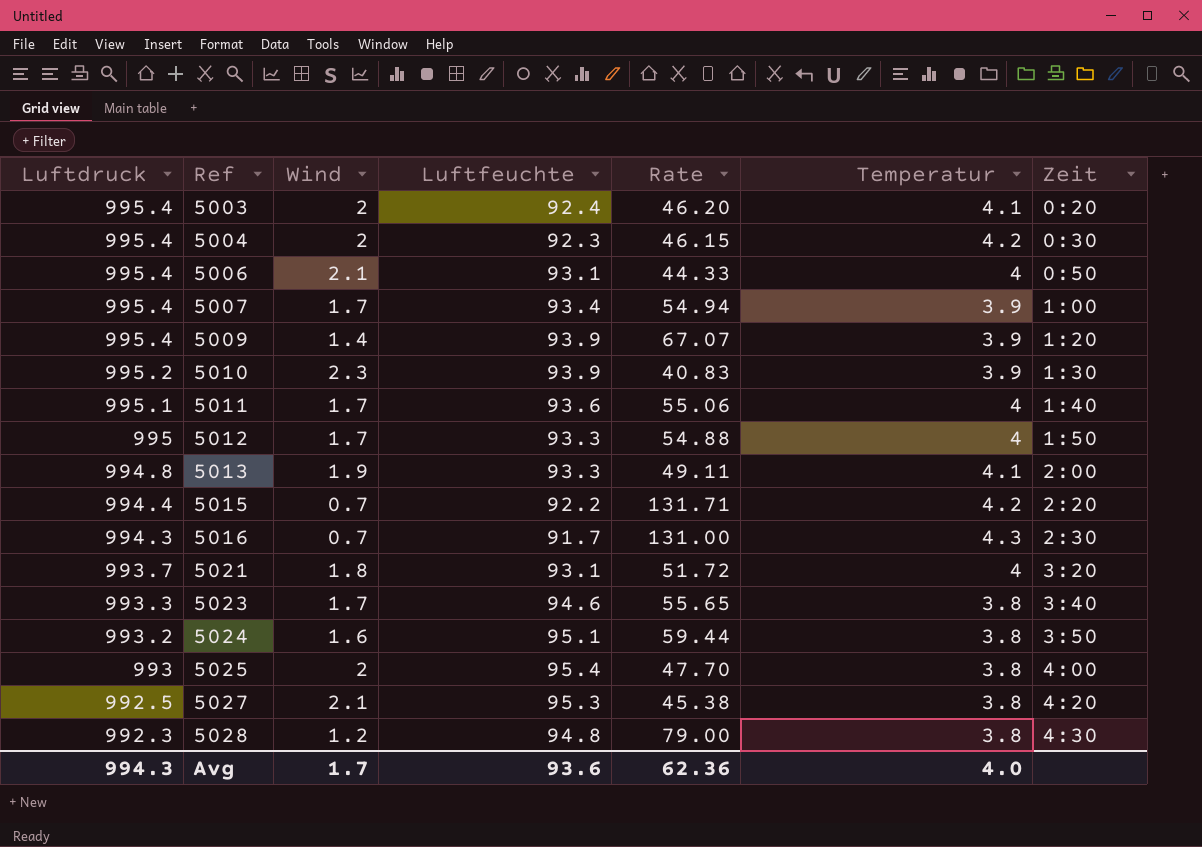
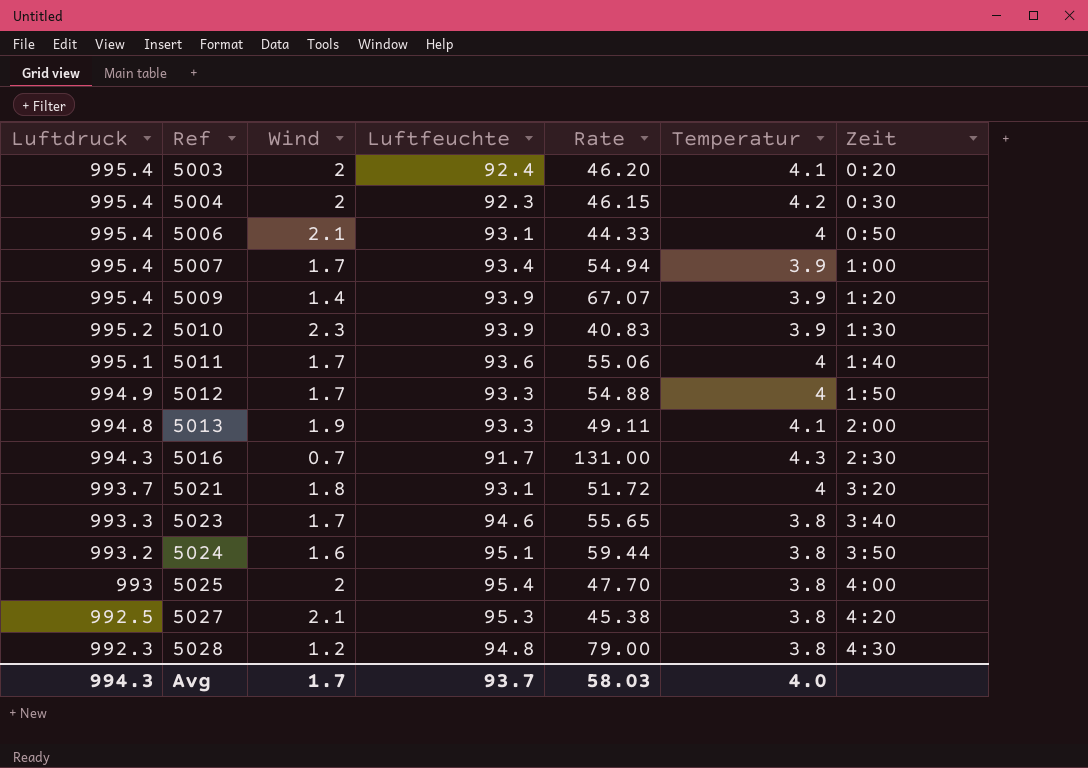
row 5015: 994.4 | 0.7 | 92.2 | 131.71 | 4.2 | 2:20 -> none
5012 | Luftdruck: 995 -> 994.9
Avg | Luftfeuchte: 93.6 -> 93.7
Avg | Rate: 62.36 -> 58.03

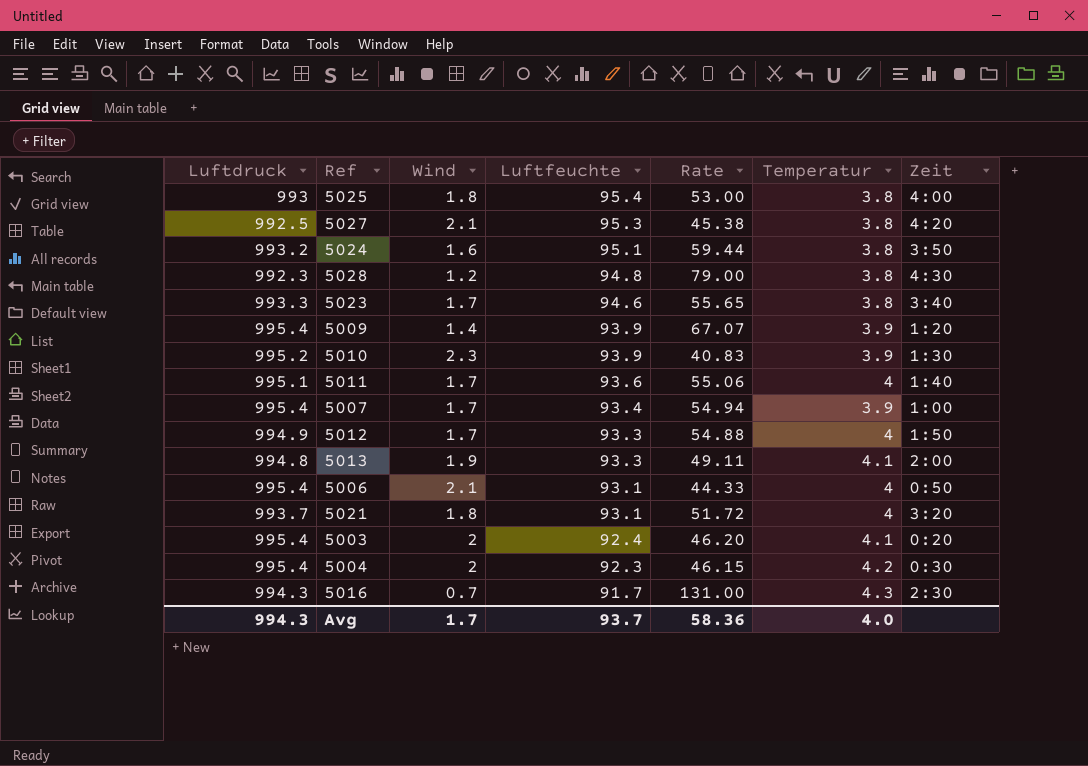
row order: Luftdruck descending -> Luftfeuchte descending
5025 | Wind: 2 -> 1.8
5025 | Rate: 47.70 -> 53.00
Avg | Rate: 58.03 -> 58.36

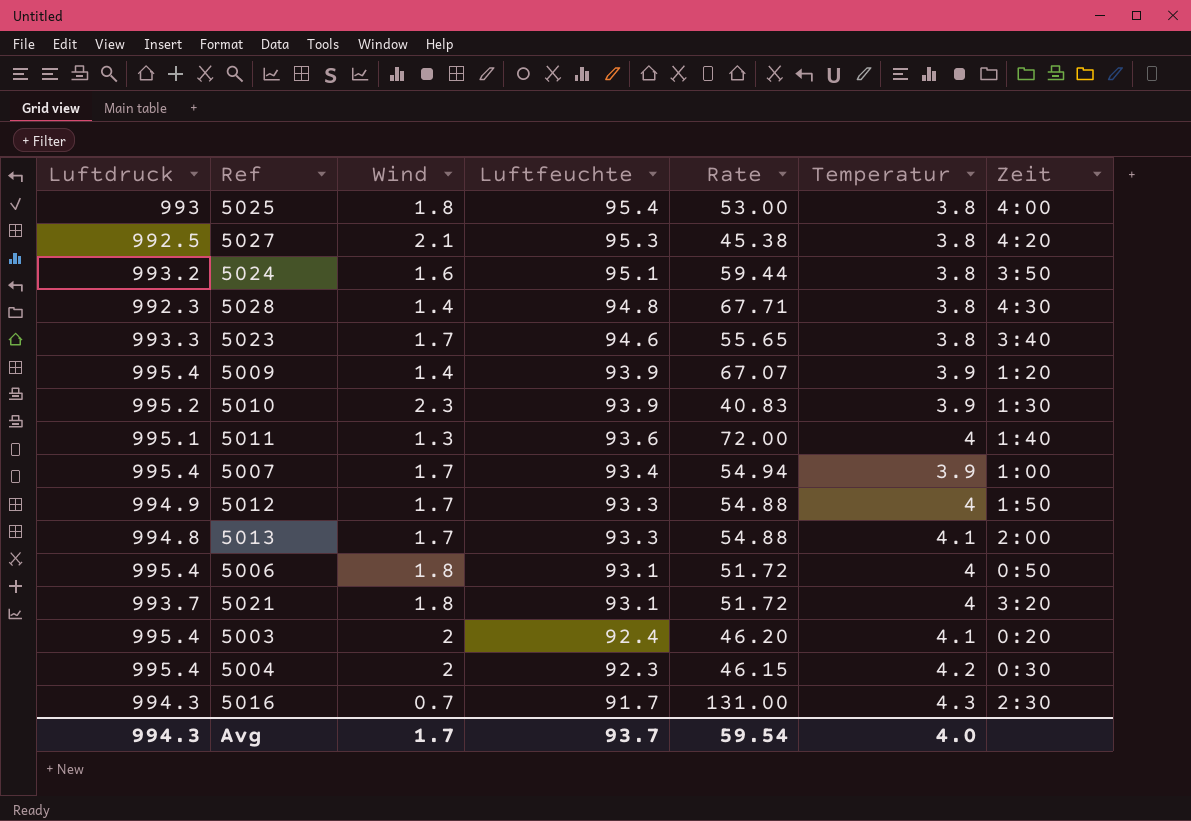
5028 | Wind: 1.2 -> 1.4
5028 | Rate: 79.00 -> 67.71
5011 | Wind: 1.7 -> 1.3
5011 | Rate: 55.06 -> 72.00
5013 | Wind: 1.9 -> 1.7
5013 | Rate: 49.11 -> 54.88
5006 | Wind: 2.1 -> 1.8
5006 | Rate: 44.33 -> 51.72
Avg | Rate: 58.36 -> 59.54

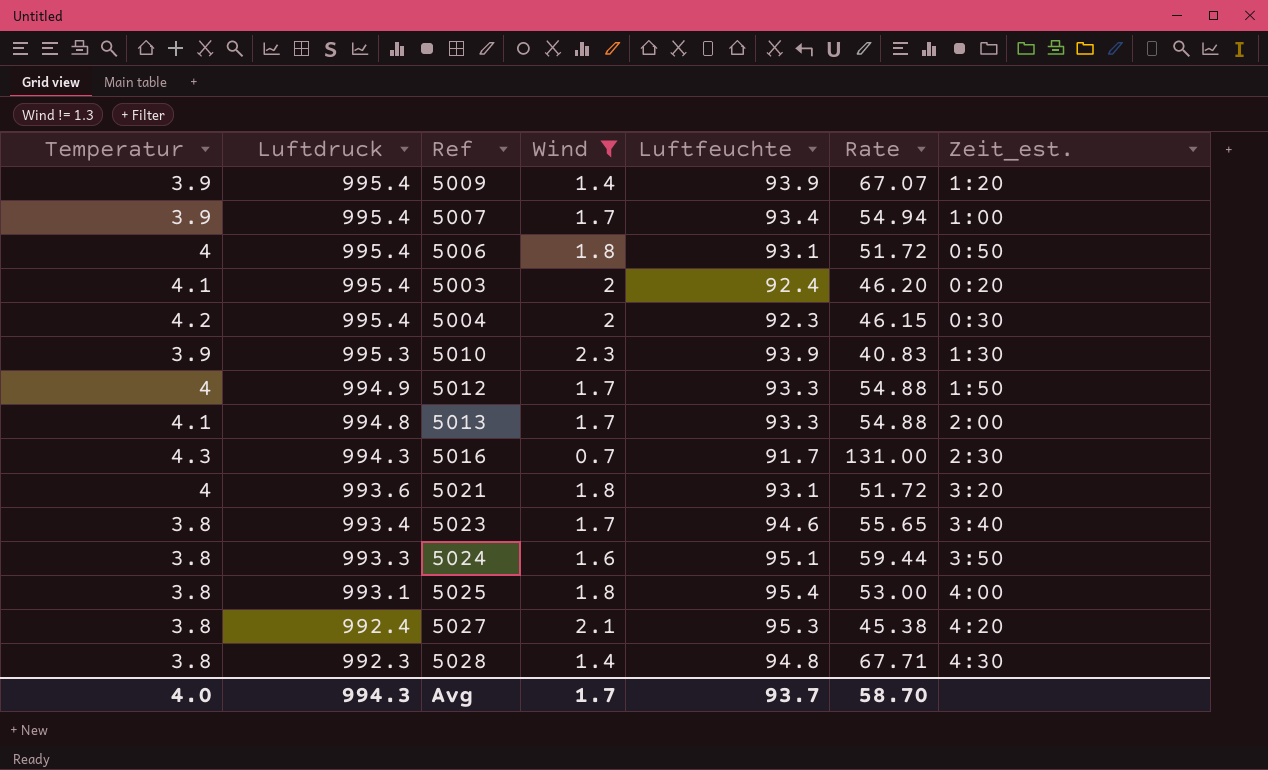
filter: none -> Wind != 1.3
row order: Luftfeuchte descending -> Luftdruck descending
column Temperatur | position: 6 -> 1
column name: Zeit -> Zeit_est.
5010 | Luftdruck: 995.2 -> 995.3
5021 | Luftdruck: 993.7 -> 993.6
5023 | Luftdruck: 993.3 -> 993.4
5024 | Luftdruck: 993.2 -> 993.3
5025 | Luftdruck: 993 -> 993.1
5027 | Luftdruck: 992.5 -> 992.4
Avg | Rate: 59.54 -> 58.70

